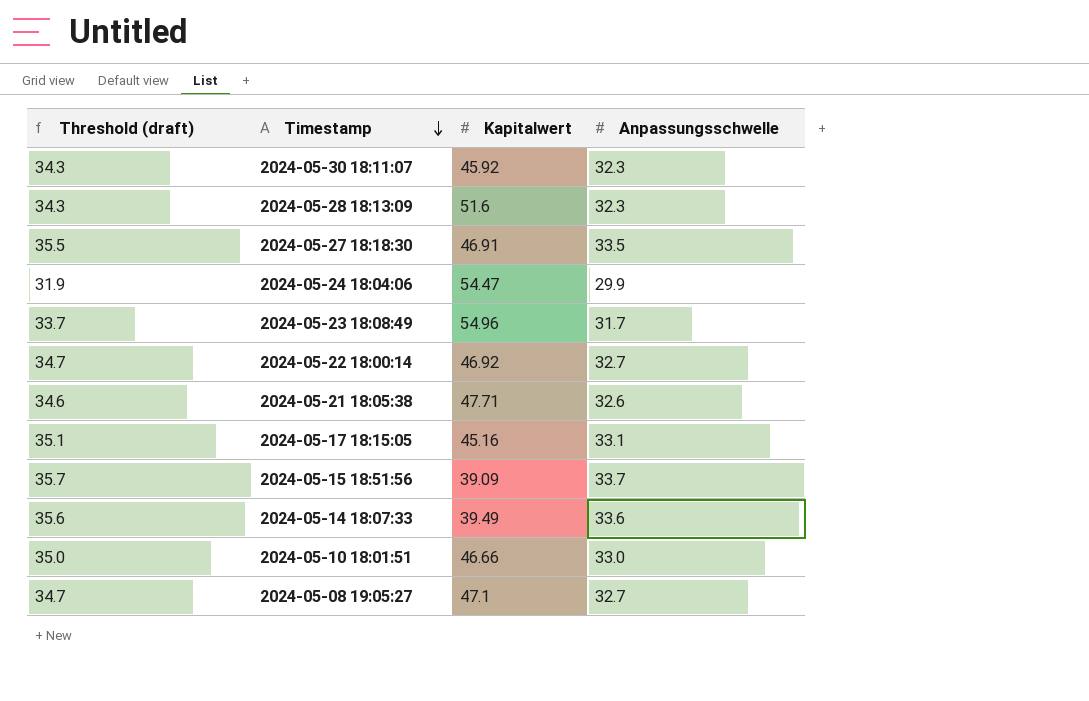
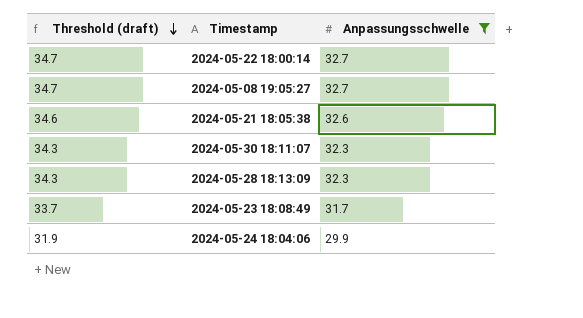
filter: none -> Anpassungsschwelle <= 32.7
row order: Timestamp descending -> Threshold (draft) descending
column Kapitalwert | position: 3 -> none

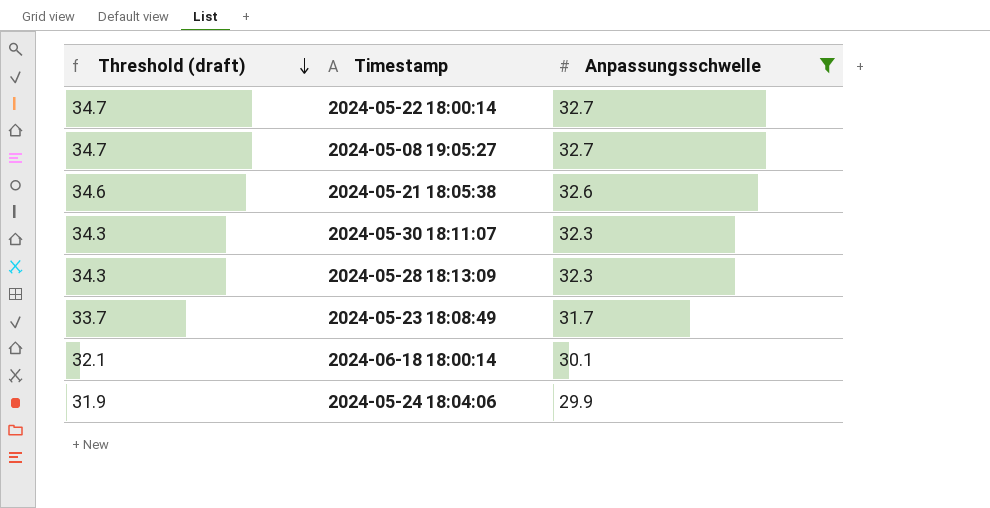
row 2024-06-18 18:00:14: none -> 32.1 | 30.1

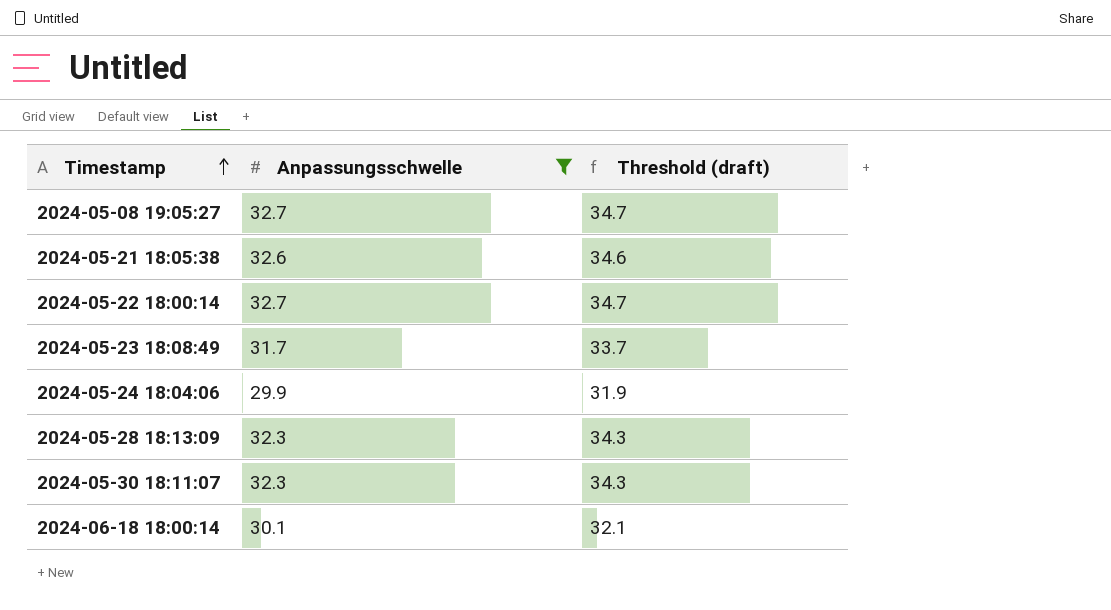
row order: Threshold (draft) descending -> Timestamp ascending
column Threshold (draft) | position: 1 -> 3

